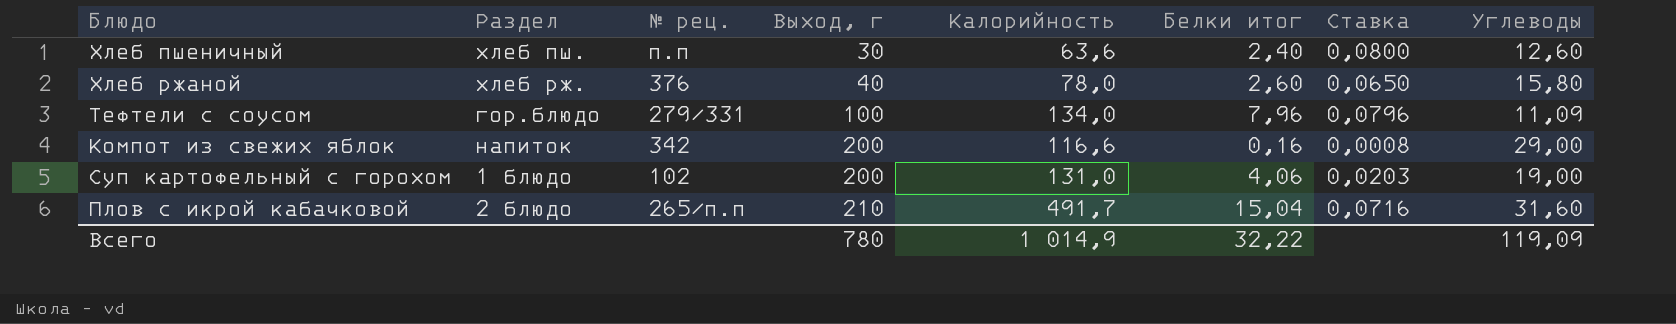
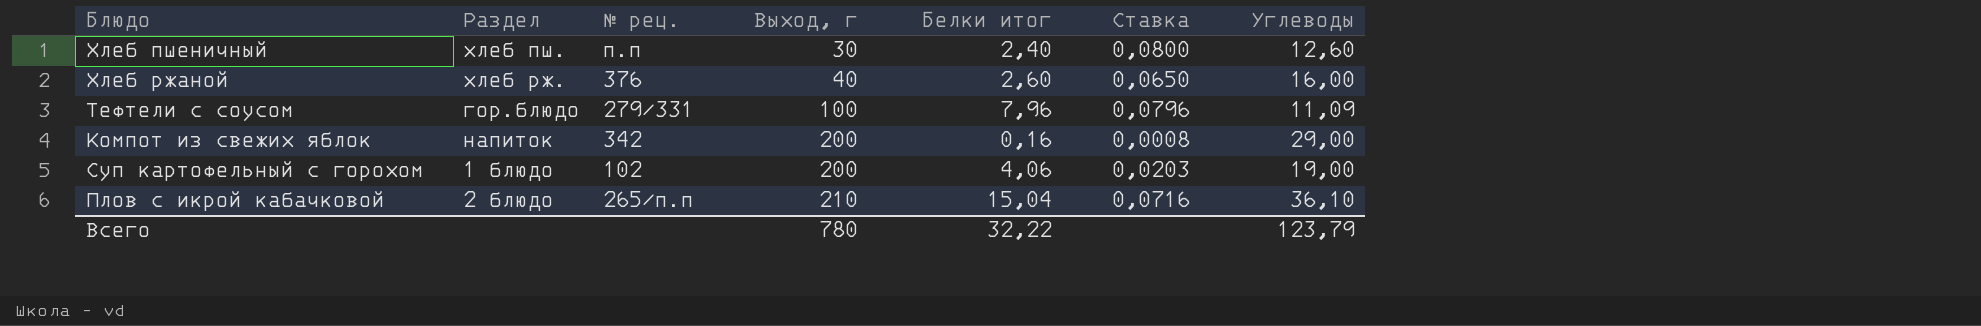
column Калорийность | position: 5 -> none
Хлеб ржаной | Углеводы: 15,80 -> 16,00
Плов с икрой кабачковой | Углеводы: 31,60 -> 36,10
Всего | Углеводы: 119,09 -> 123,79

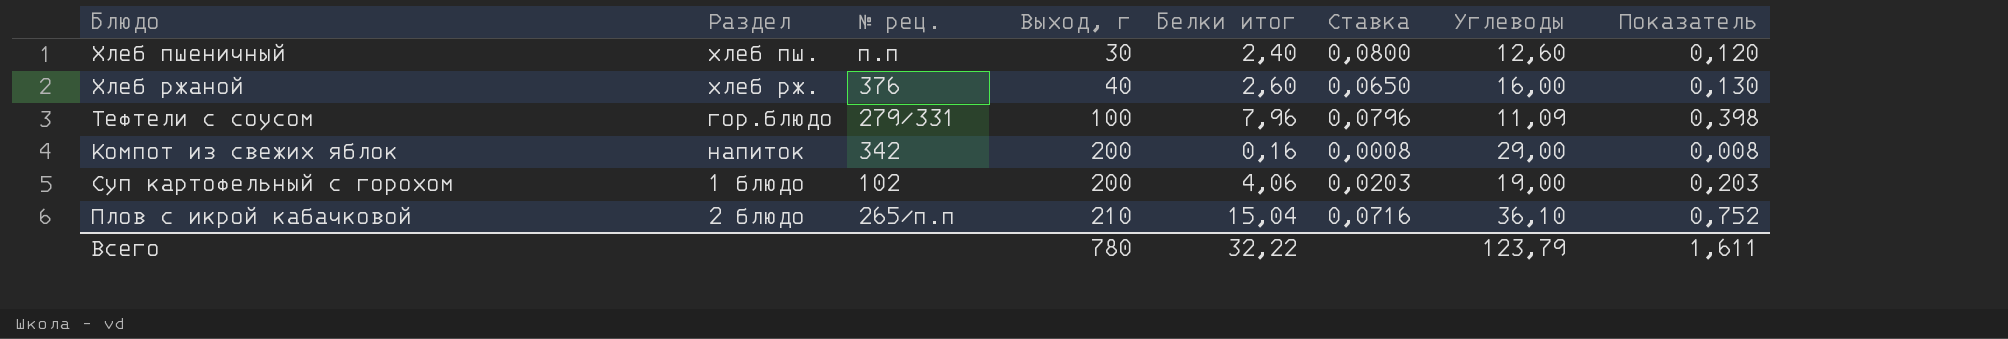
column Показатель | formula: none -> [Белки итог] * 0,05

